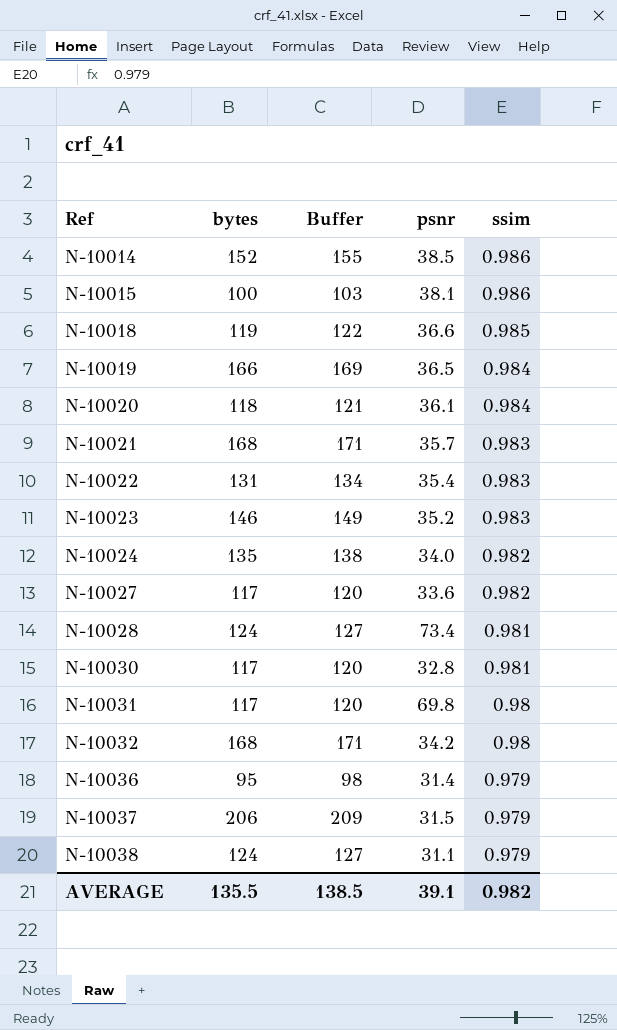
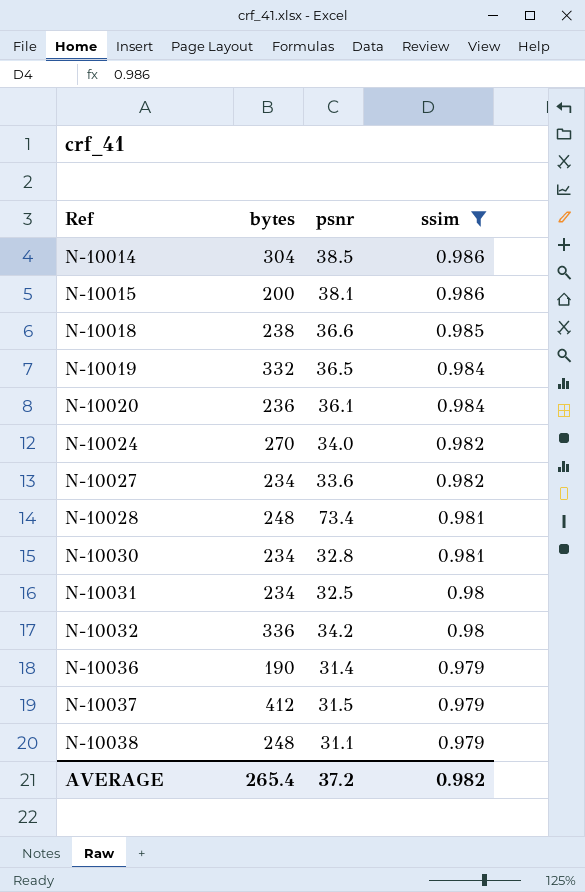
filter: none -> ssim != 0.983
column Buffer | formula: [bytes] + 3 -> none
N-10014 | bytes: 152 -> 304
N-10015 | bytes: 100 -> 200
N-10018 | bytes: 119 -> 238
N-10019 | bytes: 166 -> 332
N-10020 | bytes: 118 -> 236
N-10024 | bytes: 135 -> 270
N-10027 | bytes: 117 -> 234
N-10028 | bytes: 124 -> 248
N-10030 | bytes: 117 -> 234
N-10031 | bytes: 117 -> 234
N-10031 | psnr: 69.8 -> 32.5
N-10032 | bytes: 168 -> 336
N-10036 | bytes: 95 -> 190
N-10037 | bytes: 206 -> 412
N-10038 | bytes: 124 -> 248
AVERAGE | bytes: 135.5 -> 265.4
AVERAGE | psnr: 39.1 -> 37.2

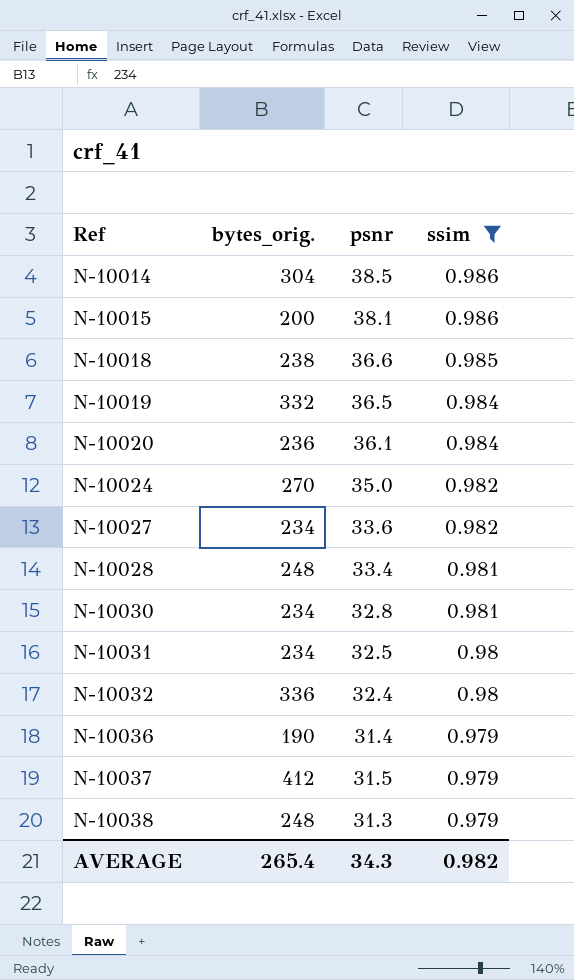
column name: bytes -> bytes_orig.
N-10024 | psnr: 34.0 -> 35.0
N-10028 | psnr: 73.4 -> 33.4
N-10032 | psnr: 34.2 -> 32.4
N-10038 | psnr: 31.1 -> 31.3
AVERAGE | psnr: 37.2 -> 34.3

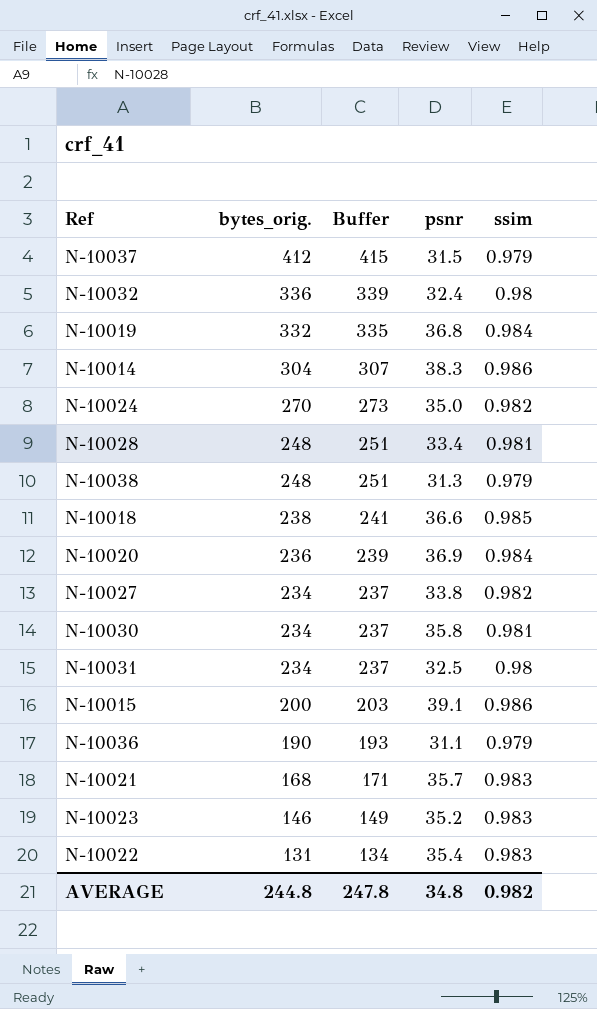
filter: ssim != 0.983 -> none
row order: Ref ascending -> bytes_orig. descending
column Buffer | formula: none -> [bytes_orig.] + 3
N-10019 | psnr: 36.5 -> 36.8
N-10014 | psnr: 38.5 -> 38.3
N-10020 | psnr: 36.1 -> 36.9
N-10027 | psnr: 33.6 -> 33.8
N-10030 | psnr: 32.8 -> 35.8
N-10015 | psnr: 38.1 -> 39.1
N-10036 | psnr: 31.4 -> 31.1
AVERAGE | bytes_orig.: 265.4 -> 244.8
AVERAGE | psnr: 34.3 -> 34.8

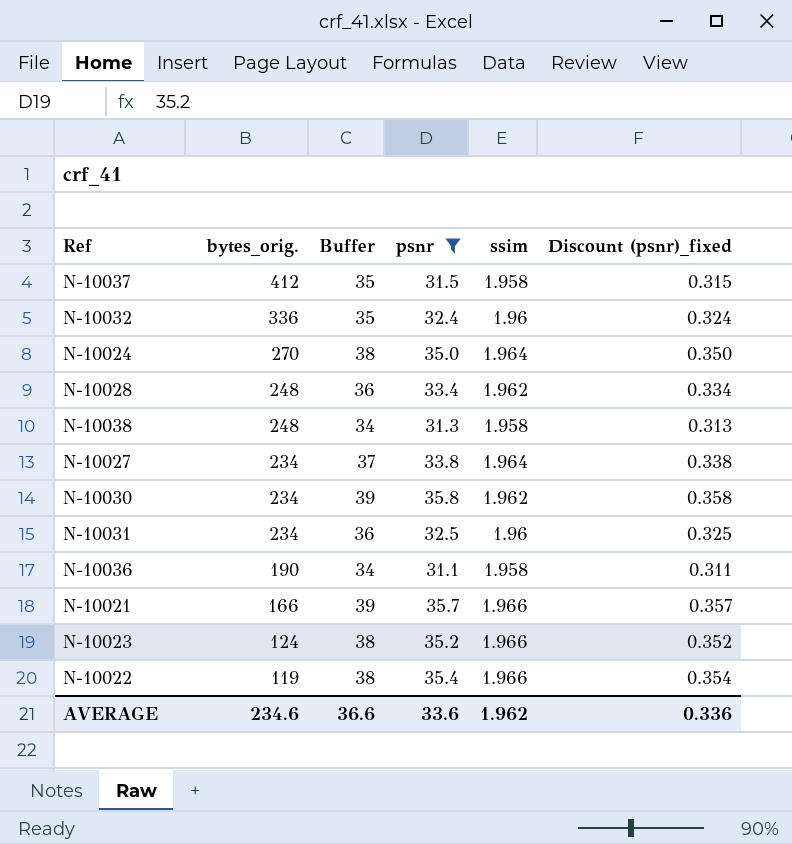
filter: none -> psnr <= 35.8
column Buffer | formula: [bytes_orig.] + 3 -> [psnr] + 3
column Discount (psnr)_fixed | formula: none -> [psnr] * 0.01
N-10037 | ssim: 0.979 -> 1.958
N-10032 | ssim: 0.98 -> 1.96
N-10024 | ssim: 0.982 -> 1.964
N-10028 | ssim: 0.981 -> 1.962
N-10038 | ssim: 0.979 -> 1.958
N-10027 | ssim: 0.982 -> 1.964
N-10030 | ssim: 0.981 -> 1.962
N-10031 | ssim: 0.98 -> 1.96
N-10036 | ssim: 0.979 -> 1.958
N-10021 | bytes_orig.: 168 -> 166
N-10021 | ssim: 0.983 -> 1.966
N-10023 | bytes_orig.: 146 -> 124
N-10023 | ssim: 0.983 -> 1.966
N-10022 | bytes_orig.: 131 -> 119
N-10022 | ssim: 0.983 -> 1.966
AVERAGE | bytes_orig.: 244.8 -> 234.6
AVERAGE | Buffer: 247.8 -> 36.6
AVERAGE | psnr: 34.8 -> 33.6
AVERAGE | ssim: 0.982 -> 1.962

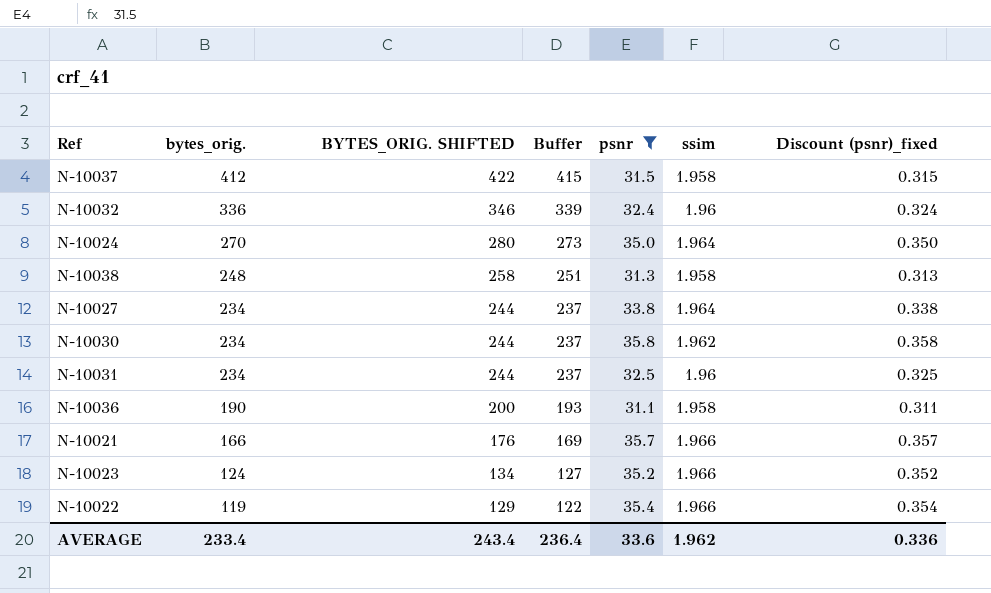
column BYTES_ORIG. SHIFTED | formula: none -> [bytes_orig.] + 10
column Buffer | formula: [psnr] + 3 -> [bytes_orig.] + 3
row N-10028: 248 | 36 | 33.4 | 1.962 | 0.334 -> none
AVERAGE | bytes_orig.: 234.6 -> 233.4
AVERAGE | Buffer: 36.6 -> 236.4

